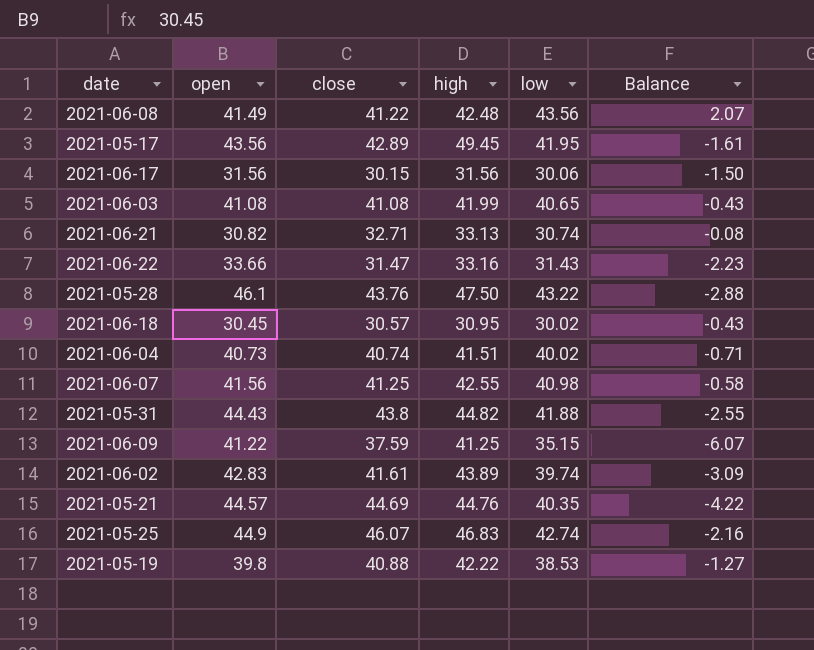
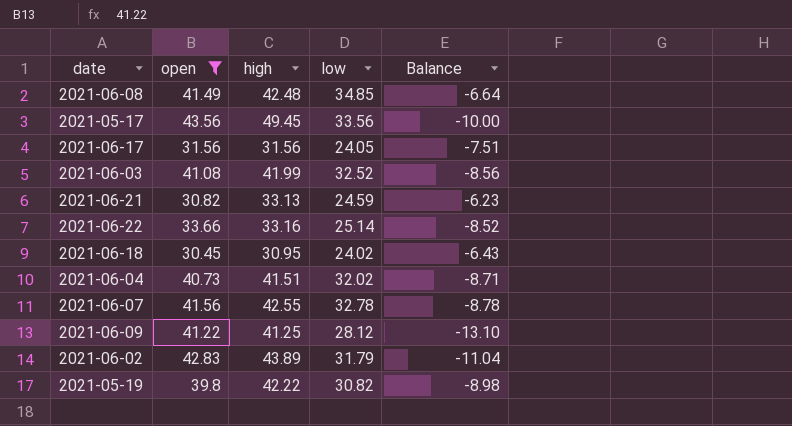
filter: none -> open <= 43.56
column close | position: 3 -> none
2021-06-08 | low: 43.56 -> 34.85
2021-06-08 | Balance: 2.07 -> -6.64
2021-05-17 | low: 41.95 -> 33.56
2021-05-17 | Balance: -1.61 -> -10.00
2021-06-17 | low: 30.06 -> 24.05
2021-06-17 | Balance: -1.50 -> -7.51
2021-06-03 | low: 40.65 -> 32.52
2021-06-03 | Balance: -0.43 -> -8.56
2021-06-21 | low: 30.74 -> 24.59
2021-06-21 | Balance: -0.08 -> -6.23
2021-06-22 | low: 31.43 -> 25.14
2021-06-22 | Balance: -2.23 -> -8.52
2021-06-18 | low: 30.02 -> 24.02
2021-06-18 | Balance: -0.43 -> -6.43
2021-06-04 | low: 40.02 -> 32.02
2021-06-04 | Balance: -0.71 -> -8.71
2021-06-07 | low: 40.98 -> 32.78
2021-06-07 | Balance: -0.58 -> -8.78
2021-06-09 | low: 35.15 -> 28.12
2021-06-09 | Balance: -6.07 -> -13.10
2021-06-02 | low: 39.74 -> 31.79
2021-06-02 | Balance: -3.09 -> -11.04
2021-05-19 | low: 38.53 -> 30.82
2021-05-19 | Balance: -1.27 -> -8.98

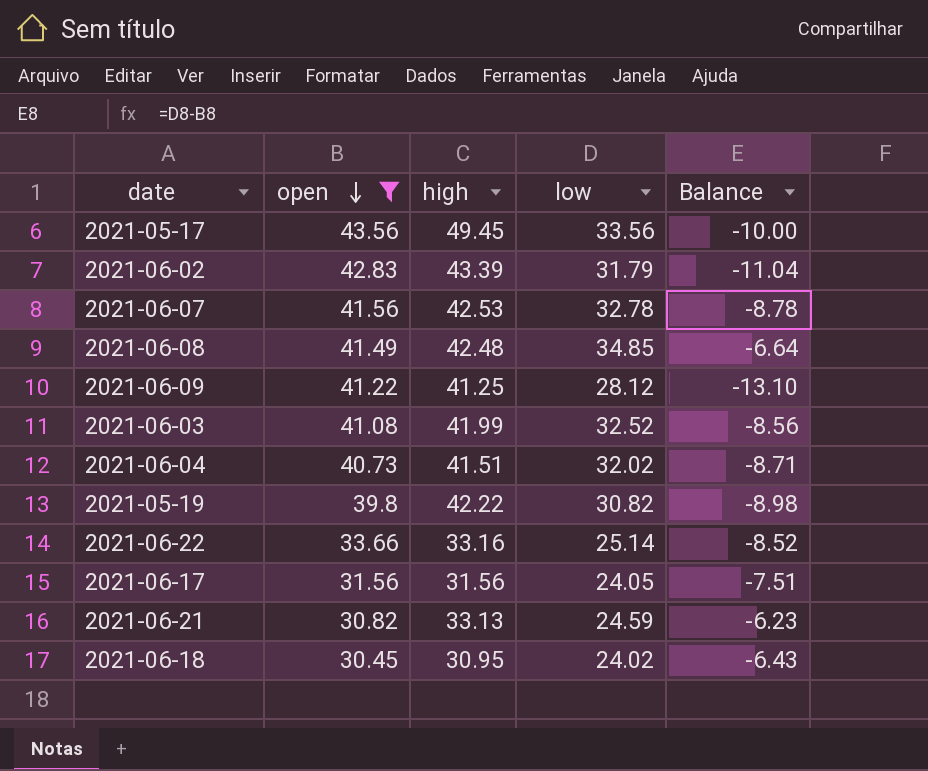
row order: none -> open descending
2021-06-02 | high: 43.89 -> 43.39
2021-06-07 | high: 42.55 -> 42.53

